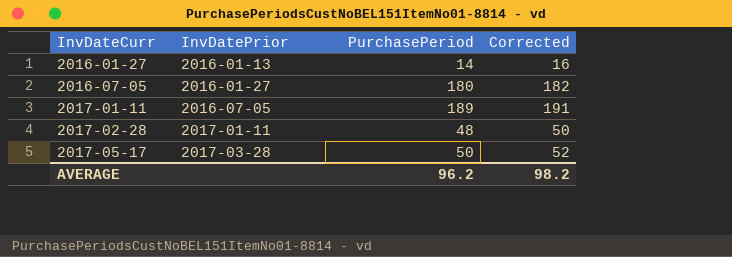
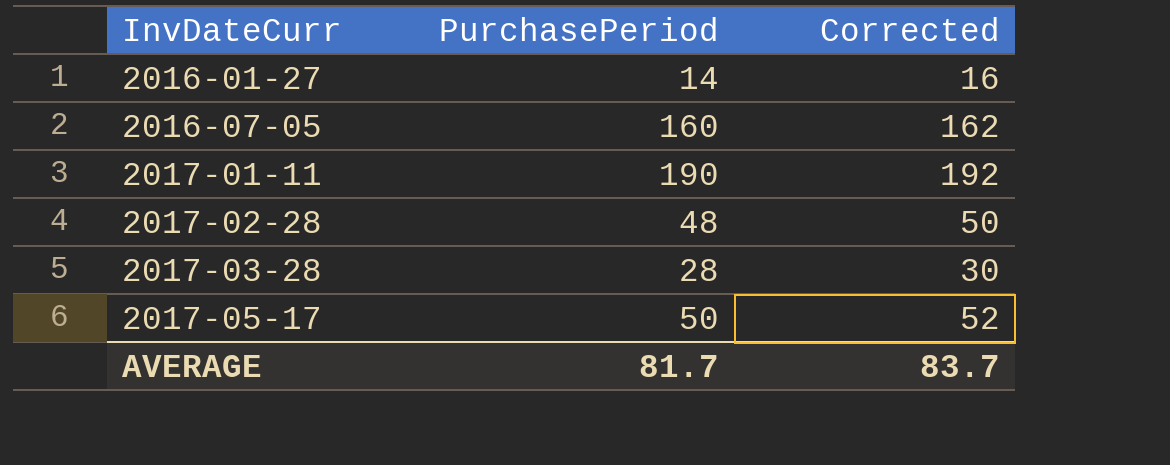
column InvDatePrior | position: 2 -> none
2016-07-05 | PurchasePeriod: 180 -> 160
2016-07-05 | Corrected: 182 -> 162
2017-01-11 | PurchasePeriod: 189 -> 190
2017-01-11 | Corrected: 191 -> 192
row 2017-03-28: none -> 28 | 30
AVERAGE | PurchasePeriod: 96.2 -> 81.7
AVERAGE | Corrected: 98.2 -> 83.7

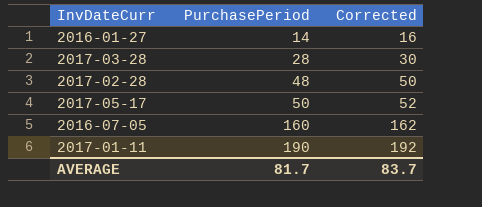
row order: InvDateCurr ascending -> PurchasePeriod ascending

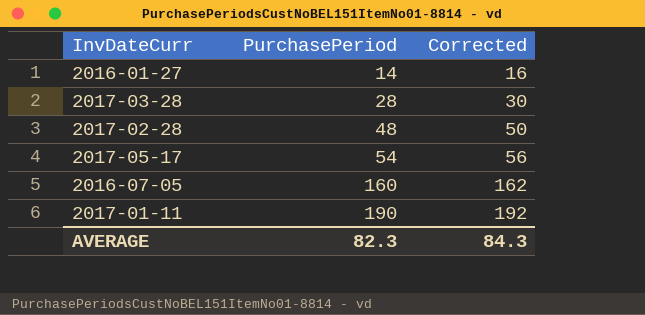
2017-05-17 | PurchasePeriod: 50 -> 54
2017-05-17 | Corrected: 52 -> 56
AVERAGE | PurchasePeriod: 81.7 -> 82.3
AVERAGE | Corrected: 83.7 -> 84.3

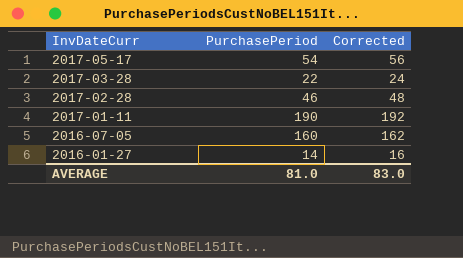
row order: PurchasePeriod ascending -> InvDateCurr descending
2017-03-28 | PurchasePeriod: 28 -> 22
2017-03-28 | Corrected: 30 -> 24
2017-02-28 | PurchasePeriod: 48 -> 46
2017-02-28 | Corrected: 50 -> 48
AVERAGE | PurchasePeriod: 82.3 -> 81.0
AVERAGE | Corrected: 84.3 -> 83.0

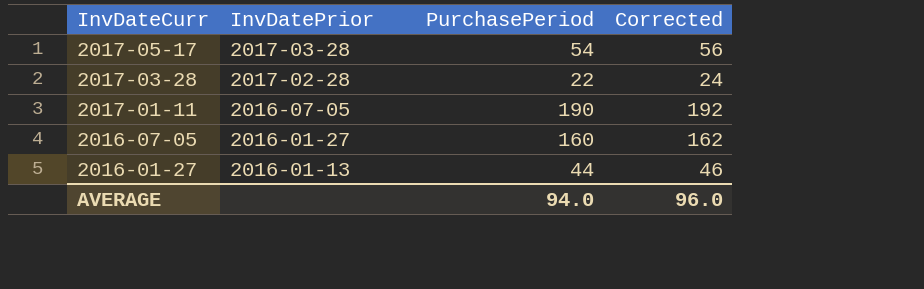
column InvDatePrior | position: none -> 2
row 2017-02-28: 46 | 48 -> none
2016-01-27 | PurchasePeriod: 14 -> 44
2016-01-27 | Corrected: 16 -> 46
AVERAGE | PurchasePeriod: 81.0 -> 94.0
AVERAGE | Corrected: 83.0 -> 96.0

